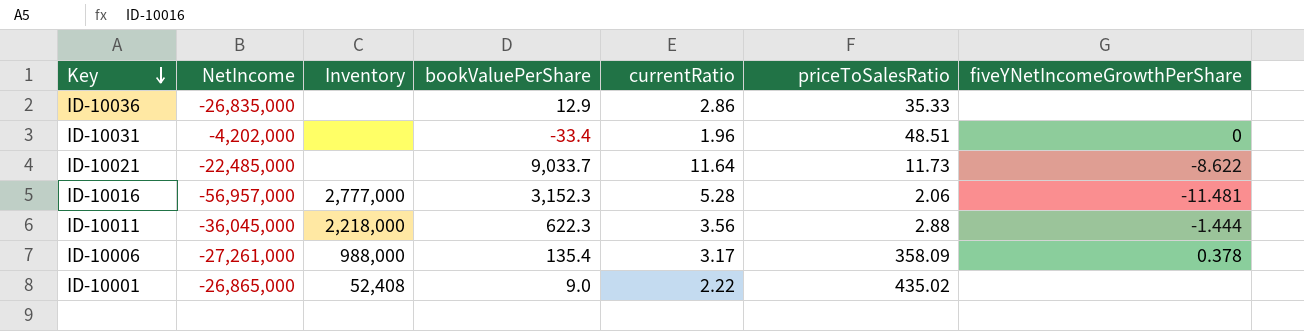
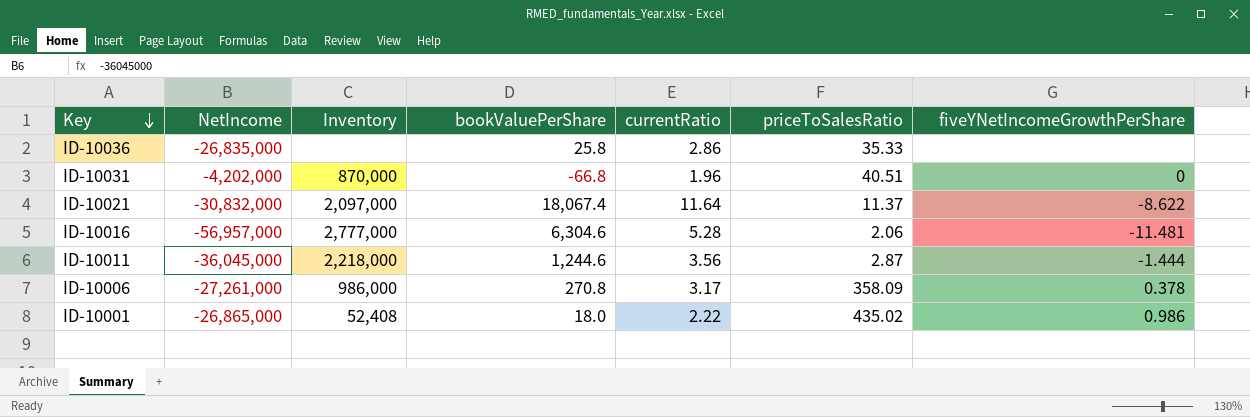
ID-10036 | bookValuePerShare: 12.9 -> 25.8
ID-10031 | Inventory: none -> 870,000
ID-10031 | bookValuePerShare: -33.4 -> -66.8
ID-10031 | priceToSalesRatio: 48.51 -> 40.51
ID-10021 | NetIncome: -22,485,000 -> -30,832,000
ID-10021 | Inventory: none -> 2,097,000
ID-10021 | bookValuePerShare: 9,033.7 -> 18,067.4
ID-10021 | priceToSalesRatio: 11.73 -> 11.37
ID-10016 | bookValuePerShare: 3,152.3 -> 6,304.6
ID-10011 | bookValuePerShare: 622.3 -> 1,244.6
ID-10011 | priceToSalesRatio: 2.88 -> 2.87
ID-10006 | Inventory: 988,000 -> 986,000
ID-10006 | bookValuePerShare: 135.4 -> 270.8
ID-10001 | bookValuePerShare: 9.0 -> 18.0
ID-10001 | fiveYNetIncomeGrowthPerShare: none -> 0.986

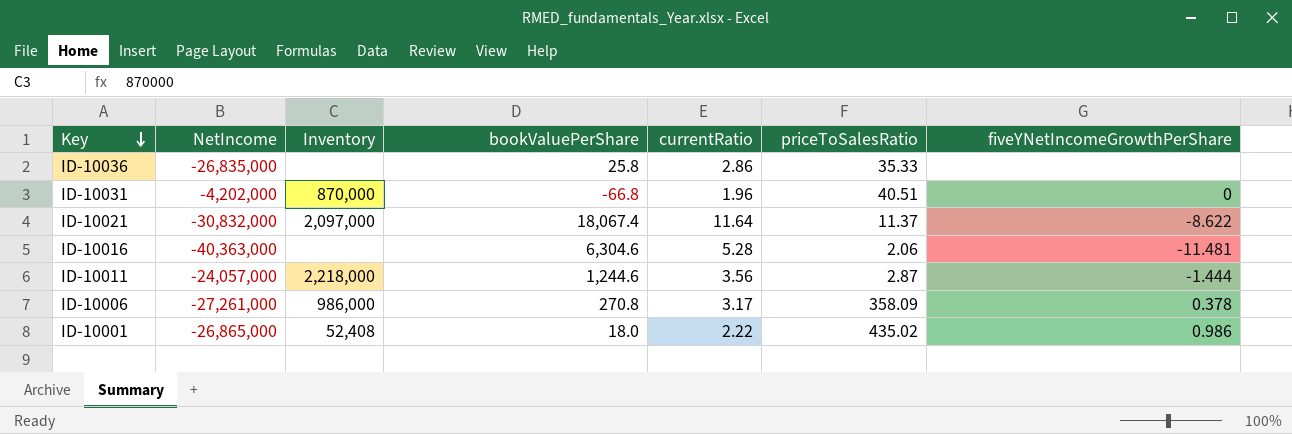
ID-10016 | NetIncome: -56,957,000 -> -40,363,000
ID-10016 | Inventory: 2,777,000 -> none
ID-10011 | NetIncome: -36,045,000 -> -24,057,000

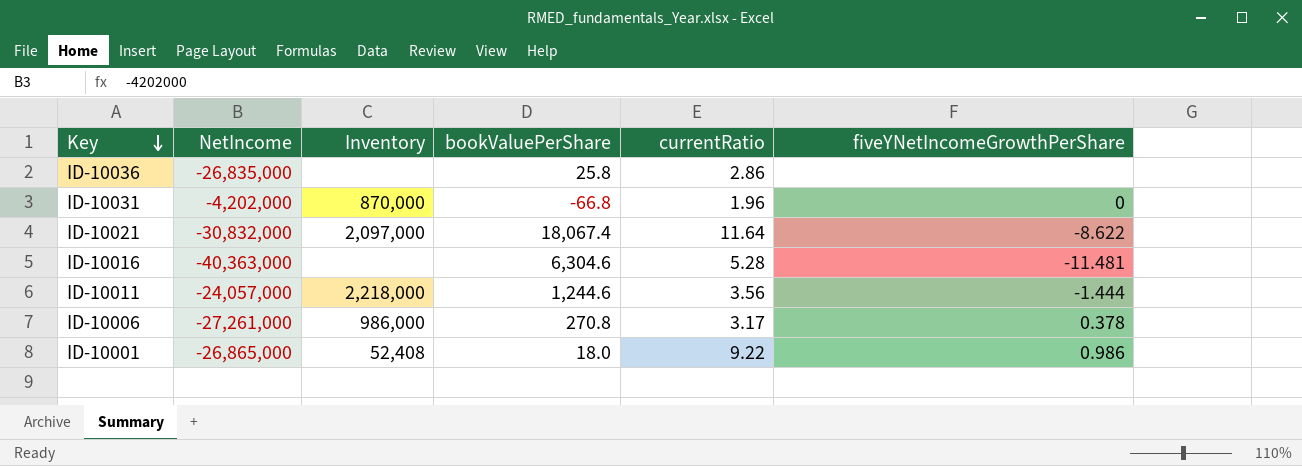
column priceToSalesRatio | position: 6 -> none
ID-10001 | currentRatio: 2.22 -> 9.22

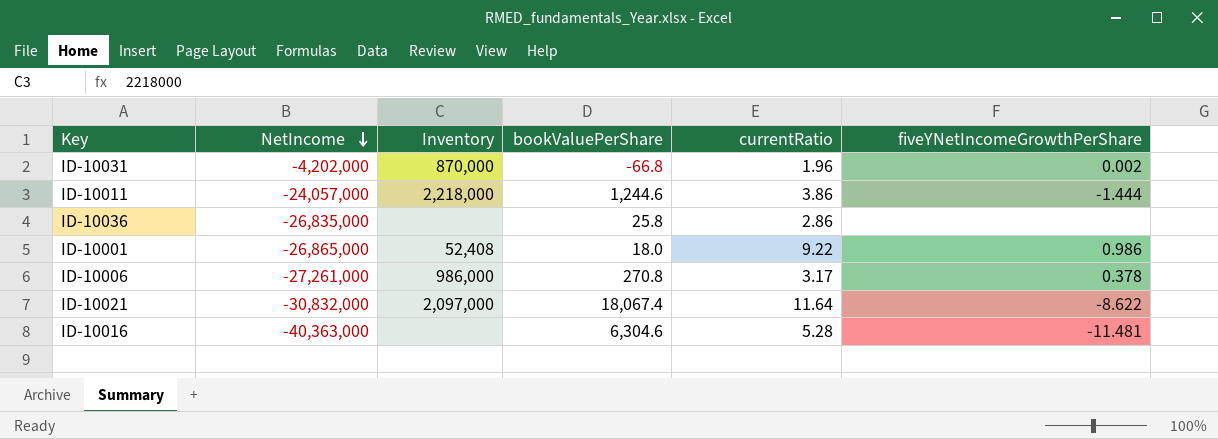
row order: Key descending -> NetIncome descending
ID-10031 | fiveYNetIncomeGrowthPerShare: 0 -> 0.002
ID-10011 | currentRatio: 3.56 -> 3.86

